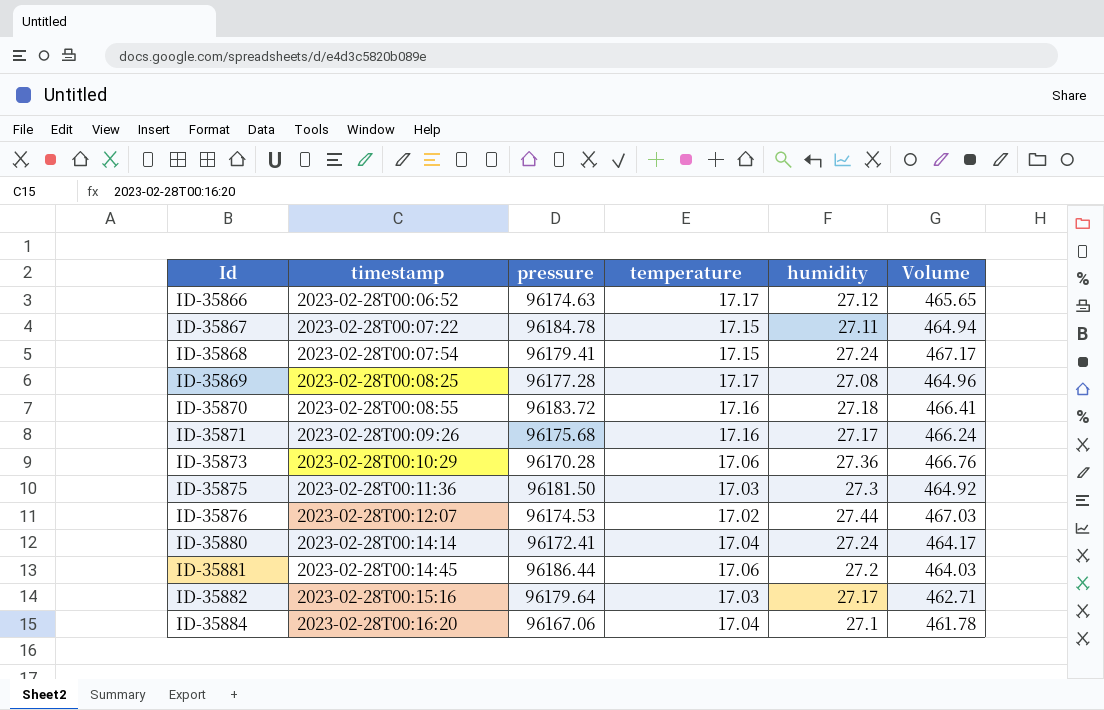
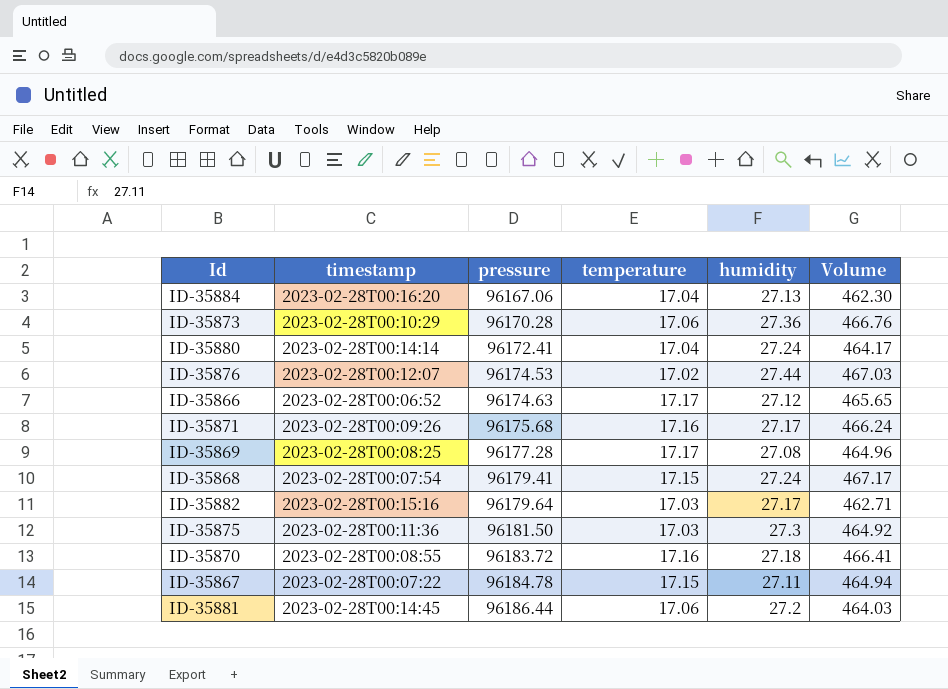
row order: Id ascending -> pressure ascending
ID-35884 | humidity: 27.1 -> 27.13
ID-35884 | Volume: 461.78 -> 462.30

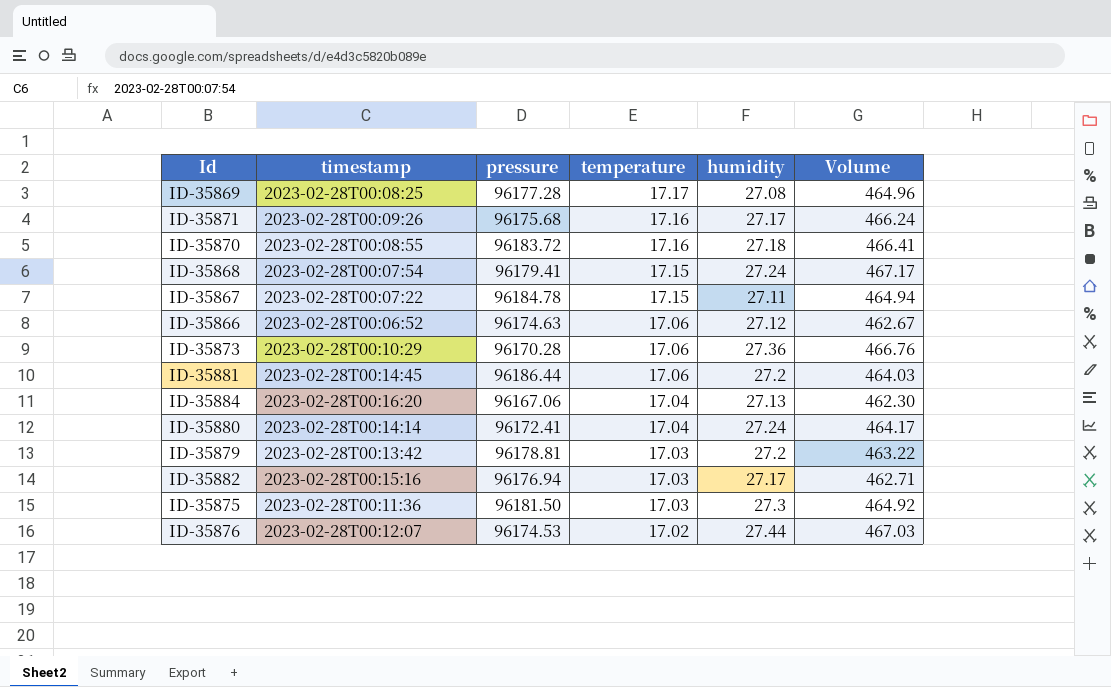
row order: pressure ascending -> temperature descending
ID-35866 | temperature: 17.17 -> 17.06
ID-35866 | Volume: 465.65 -> 462.67
row ID-35879: none -> 2023-02-28T00:13:42 | 96178.81 | 17.03 | 27.2 | 463.22
ID-35882 | pressure: 96179.64 -> 96176.94

